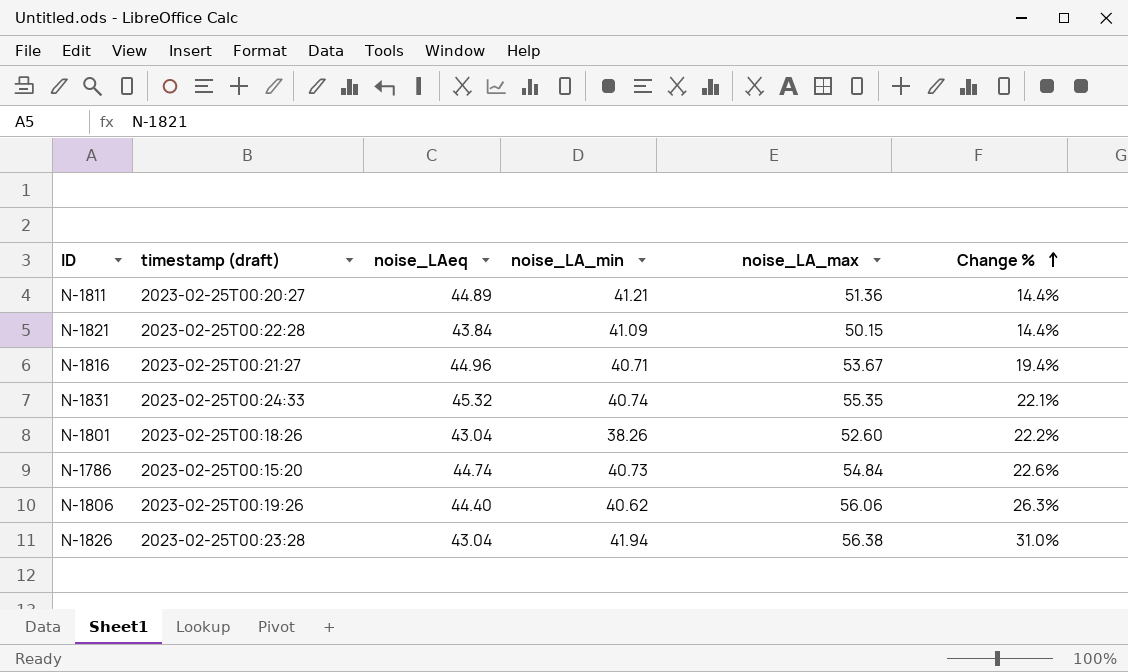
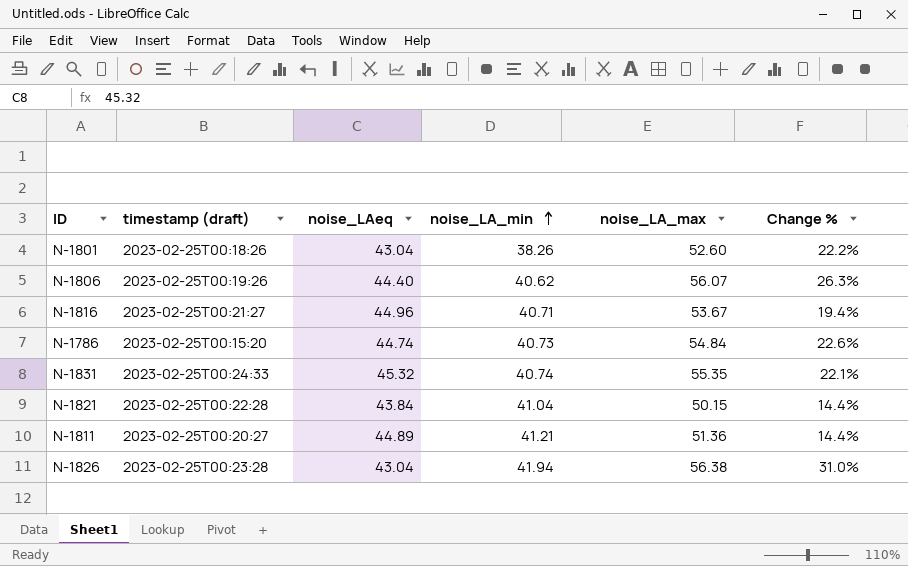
row order: Change % ascending -> noise_LA_min ascending
N-1806 | noise_LA_max: 56.06 -> 56.07
N-1821 | noise_LA_min: 41.09 -> 41.04

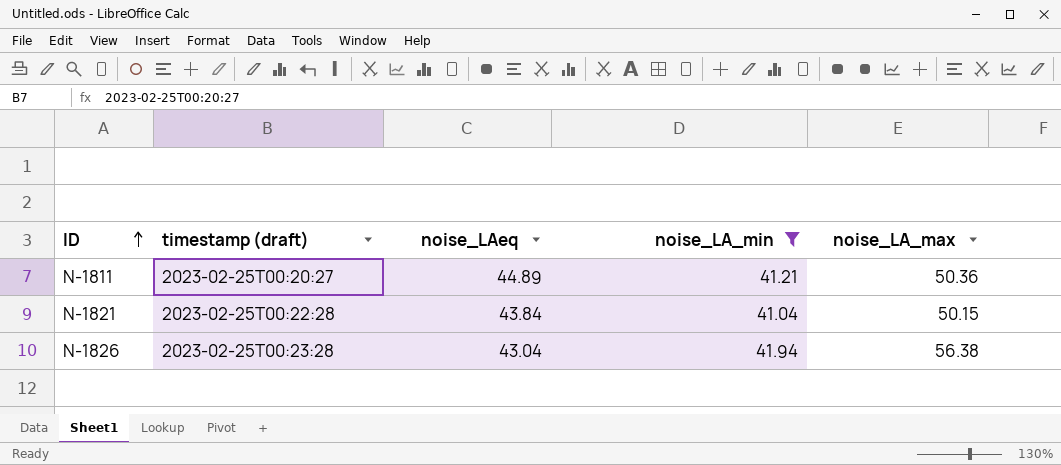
filter: none -> noise_LA_min >= 41.04
row order: noise_LA_min ascending -> ID ascending
column Change % | formula: ([noise_LA_max] - [noise_LAeq]) / [noise_LAeq] -> none
N-1811 | noise_LA_max: 51.36 -> 50.36

